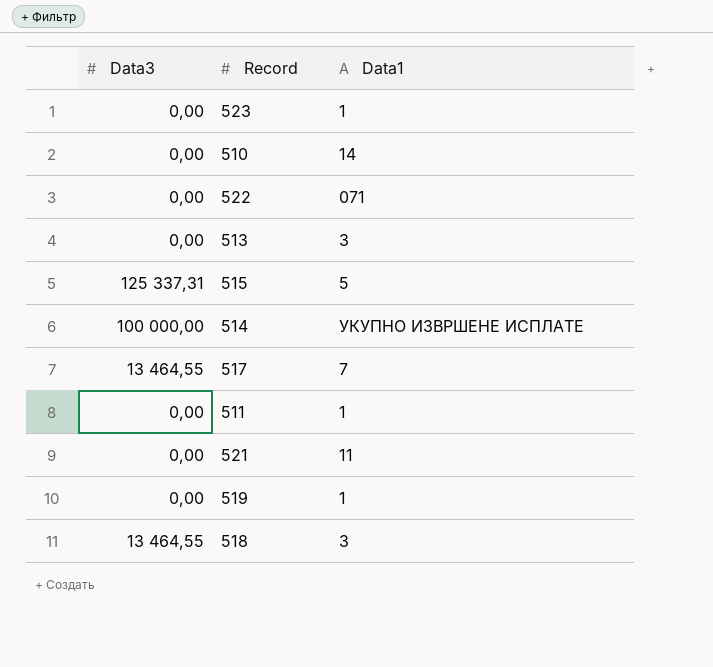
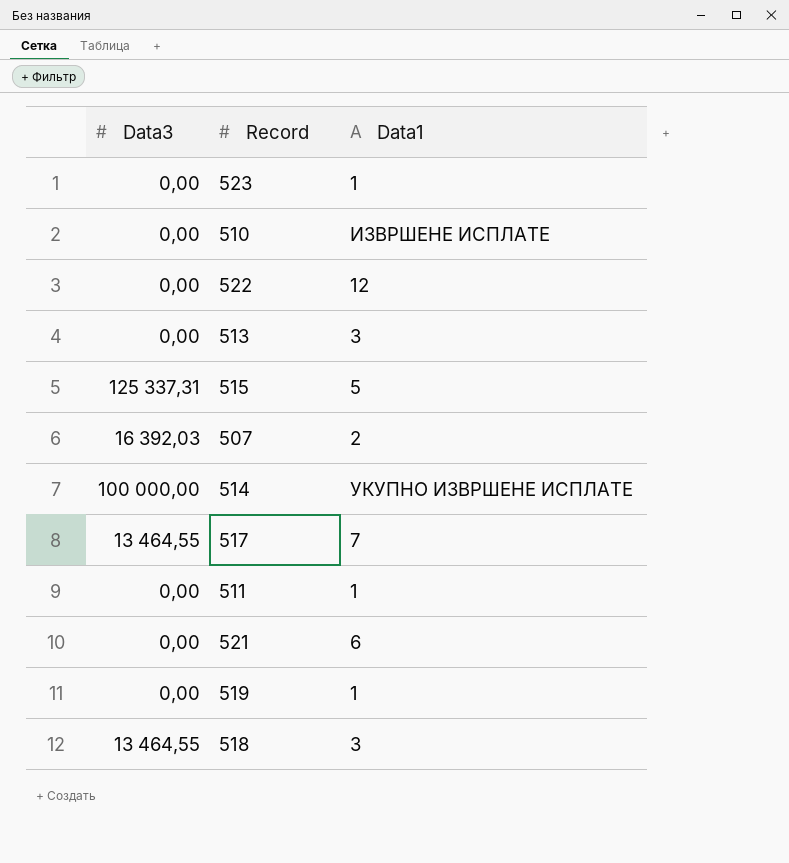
510 | Data1: 14 -> ИЗВРШЕНЕ ИСПЛАТЕ
522 | Data1: 071 -> 12
row 507: none -> 16 392,03 | 2
521 | Data1: 11 -> 6

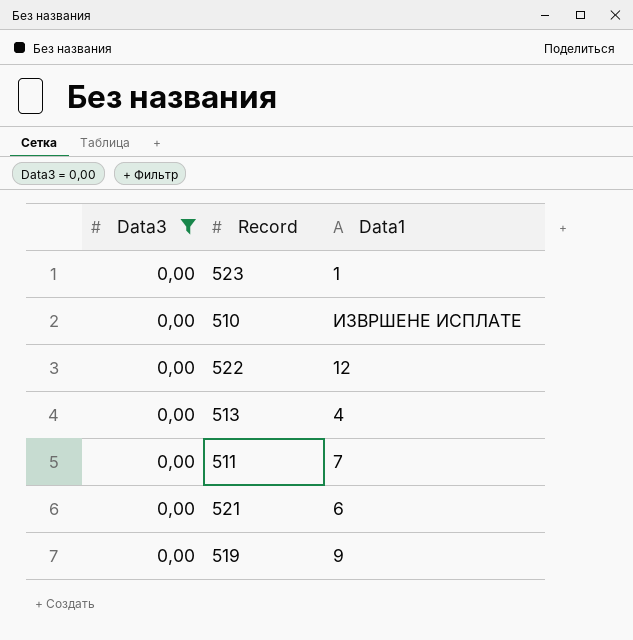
filter: none -> Data3 = 0,00
513 | Data1: 3 -> 4
511 | Data1: 1 -> 7
519 | Data1: 1 -> 9

